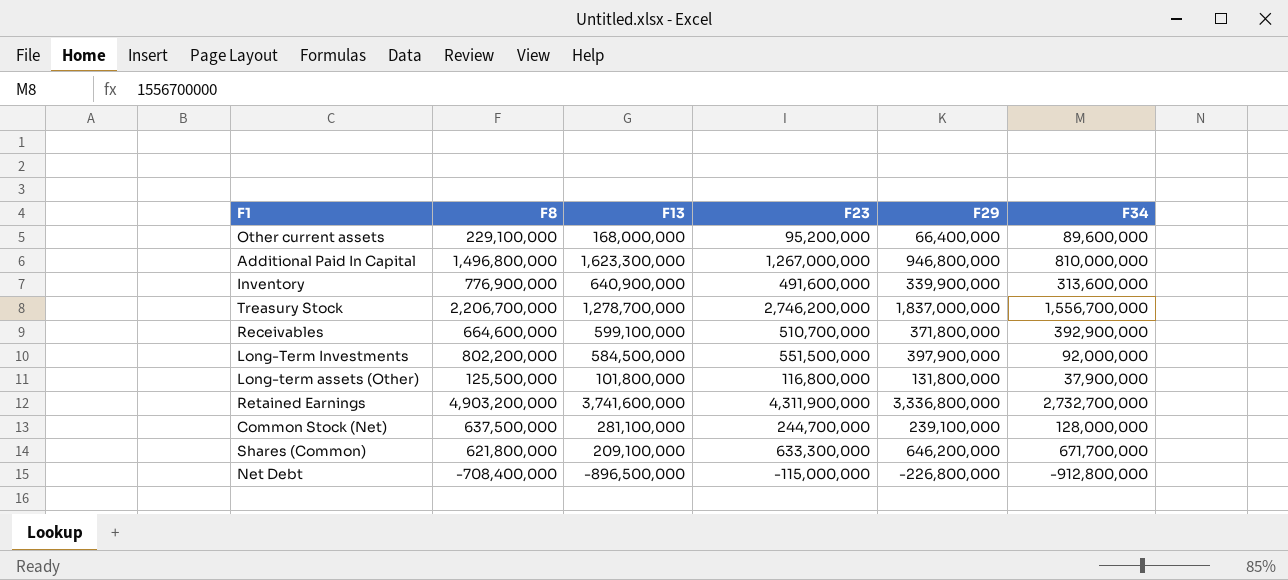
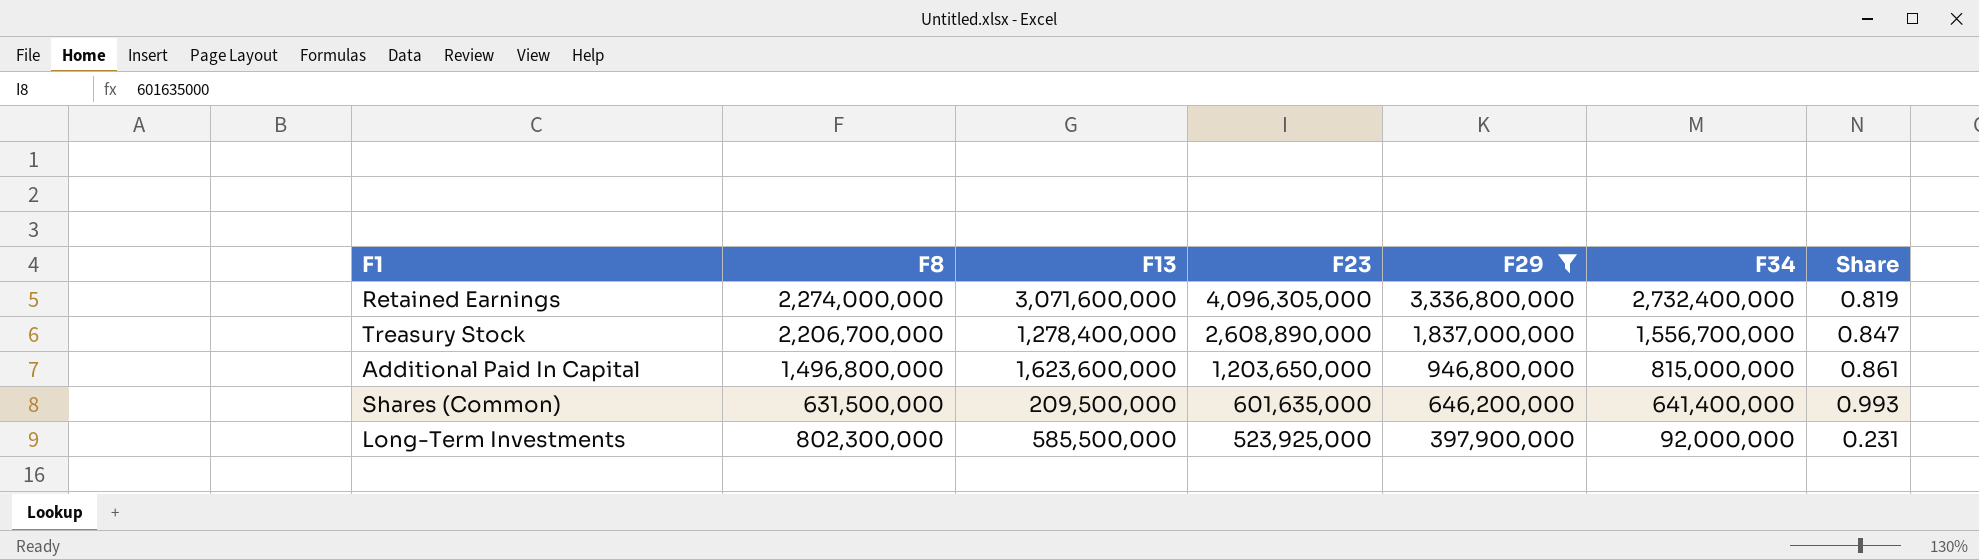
filter: none -> F29 >= 397,900,000
row order: none -> F23 descending
column Share | formula: none -> [F34] / [F29]
Retained Earnings | F8: 4,903,200,000 -> 2,274,000,000
Retained Earnings | F13: 3,741,600,000 -> 3,071,600,000
Retained Earnings | F23: 4,311,900,000 -> 4,096,305,000
Retained Earnings | F34: 2,732,700,000 -> 2,732,400,000
Treasury Stock | F13: 1,278,700,000 -> 1,278,400,000
Treasury Stock | F23: 2,746,200,000 -> 2,608,890,000
Additional Paid In Capital | F13: 1,623,300,000 -> 1,623,600,000
Additional Paid In Capital | F23: 1,267,000,000 -> 1,203,650,000
Additional Paid In Capital | F34: 810,000,000 -> 815,000,000
Shares (Common) | F8: 621,800,000 -> 631,500,000
Shares (Common) | F13: 209,100,000 -> 209,500,000
Shares (Common) | F23: 633,300,000 -> 601,635,000
Shares (Common) | F34: 671,700,000 -> 641,400,000
Long-Term Investments | F8: 802,200,000 -> 802,300,000
Long-Term Investments | F13: 584,500,000 -> 585,500,000
Long-Term Investments | F23: 551,500,000 -> 523,925,000

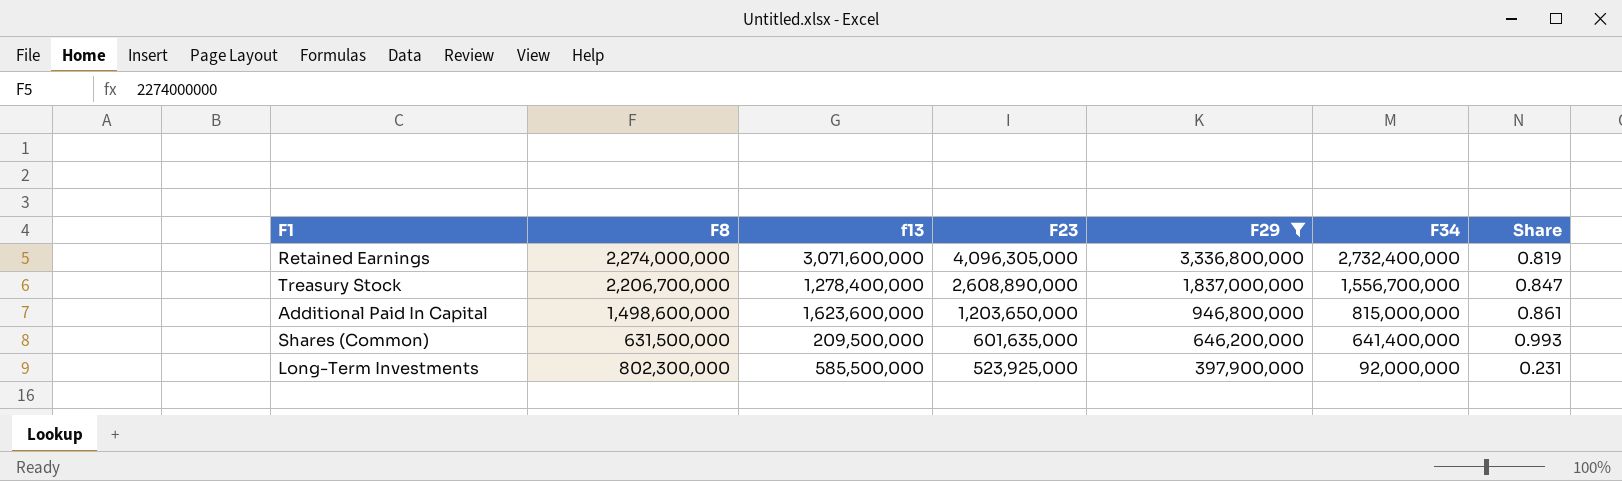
column name: F13 -> f13
Additional Paid In Capital | F8: 1,496,800,000 -> 1,498,600,000

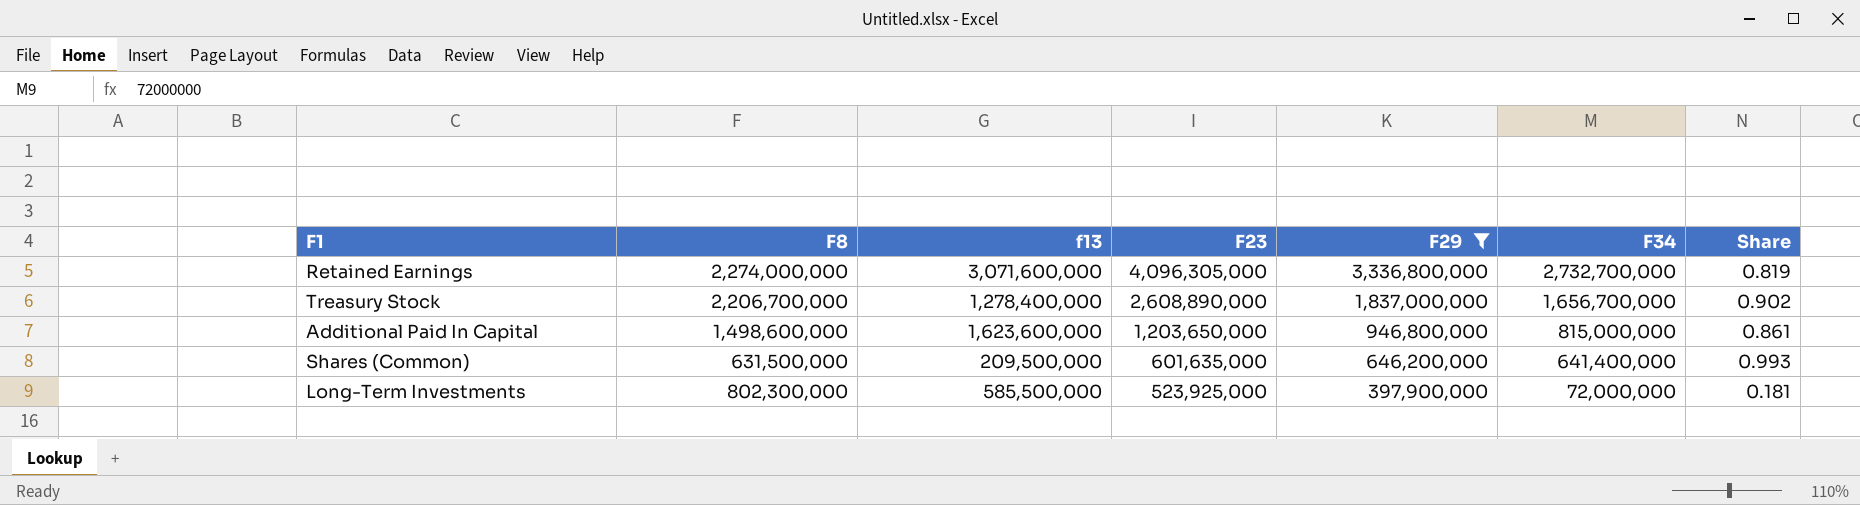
Retained Earnings | F34: 2,732,400,000 -> 2,732,700,000
Treasury Stock | F34: 1,556,700,000 -> 1,656,700,000
Treasury Stock | Share: 0.847 -> 0.902
Long-Term Investments | F34: 92,000,000 -> 72,000,000
Long-Term Investments | Share: 0.231 -> 0.181

